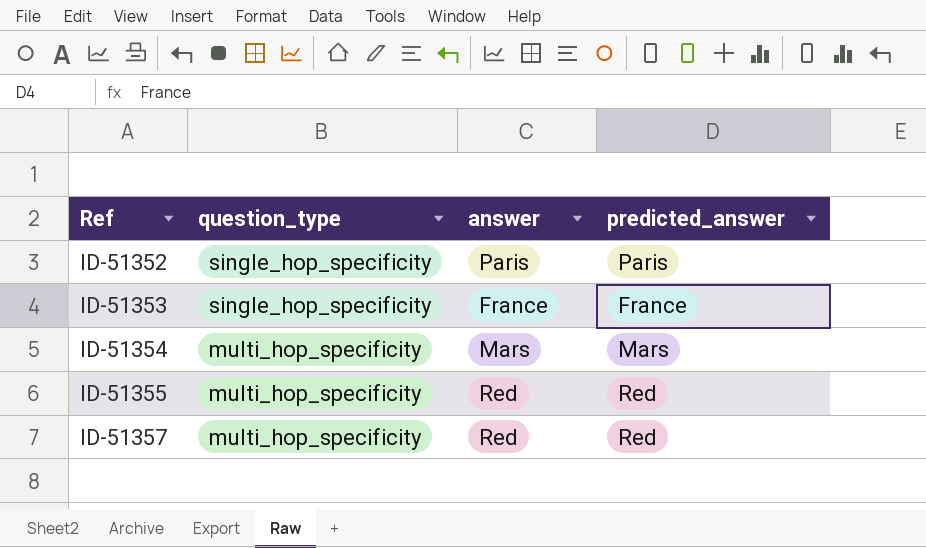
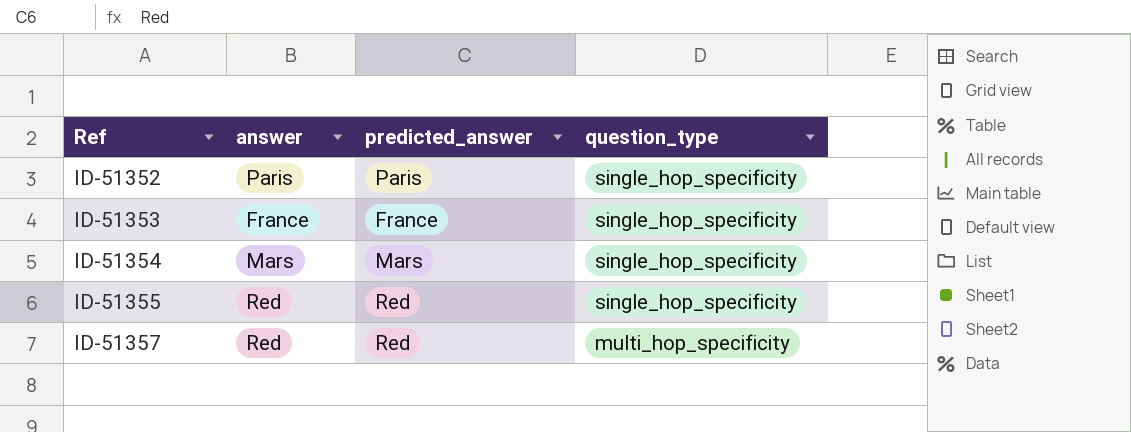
column question_type | position: 2 -> 4
ID-51354 | question_type: multi_hop_specificity -> single_hop_specificity
ID-51355 | question_type: multi_hop_specificity -> single_hop_specificity

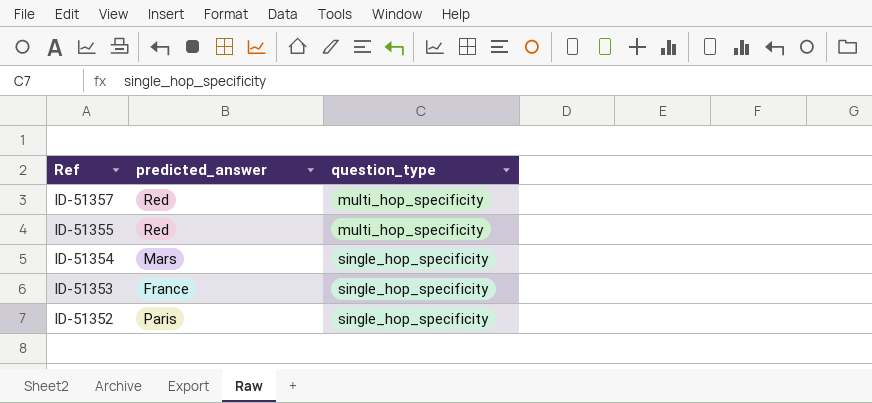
row order: Ref ascending -> Ref descending
column answer | position: 2 -> none
ID-51355 | question_type: single_hop_specificity -> multi_hop_specificity

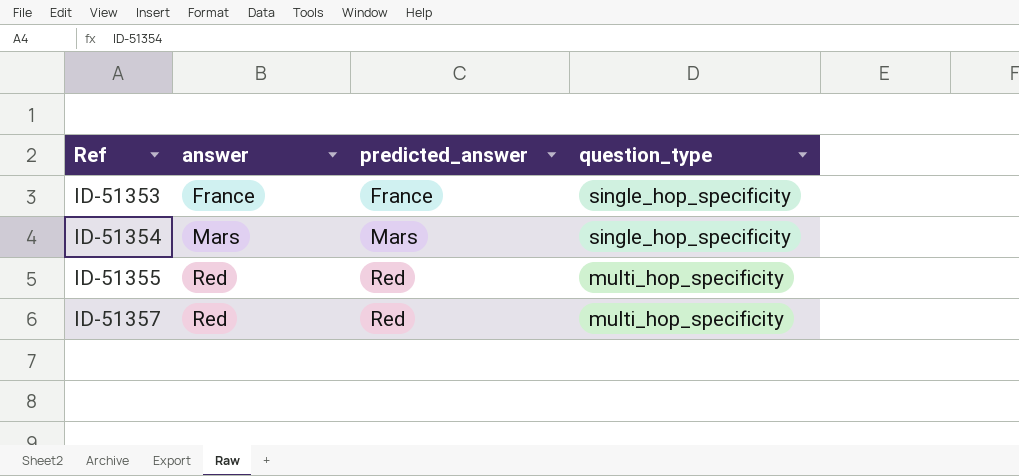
row order: Ref descending -> Ref ascending
column answer | position: none -> 2
row ID-51352: Paris | single_hop_specificity -> none

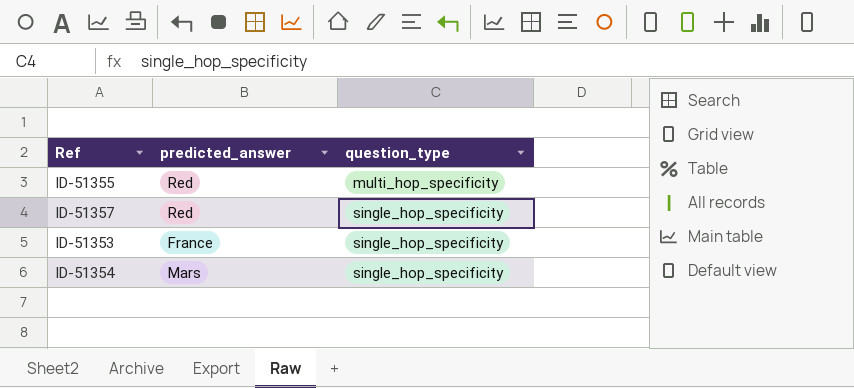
row order: Ref ascending -> question_type ascending
column answer | position: 2 -> none
ID-51357 | question_type: multi_hop_specificity -> single_hop_specificity

